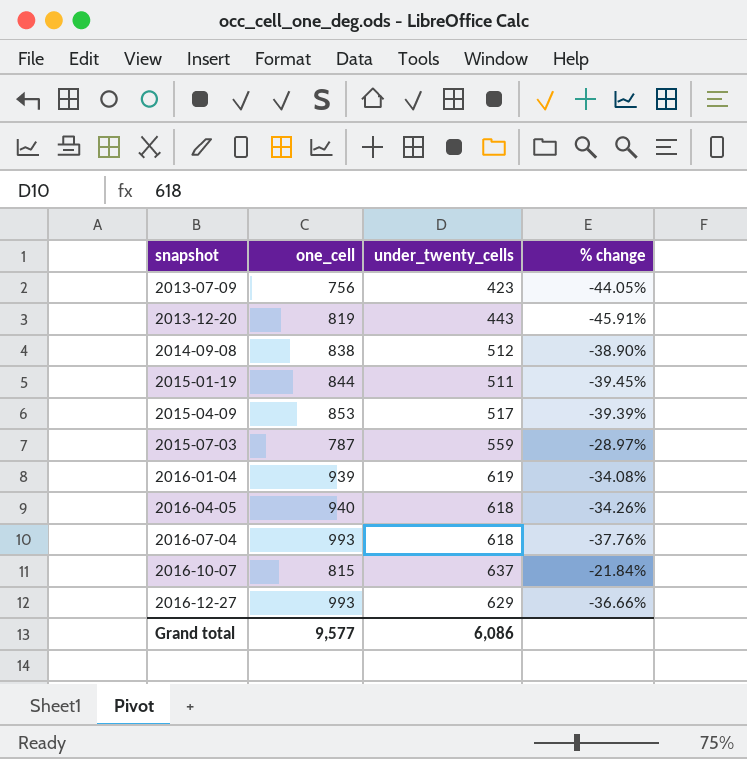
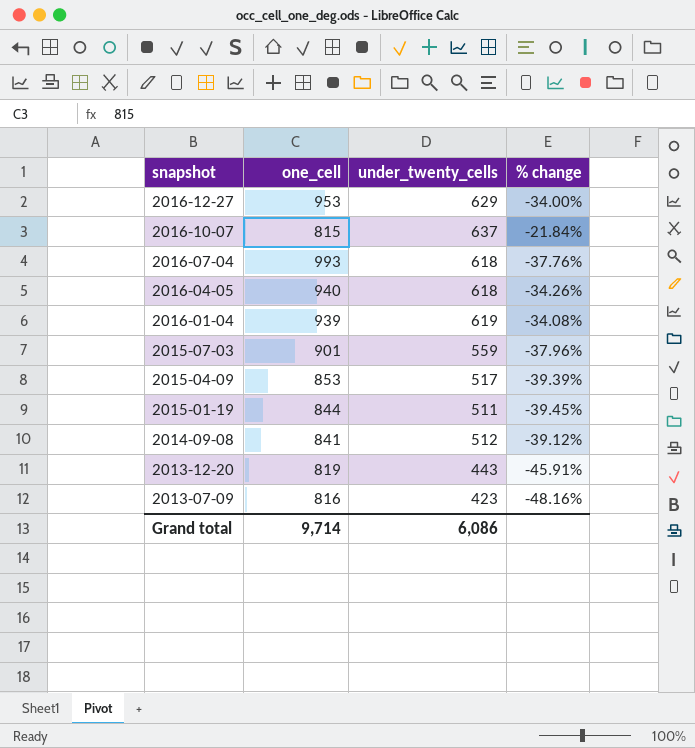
row order: snapshot ascending -> snapshot descending
2016-12-27 | one_cell: 993 -> 953
2016-12-27 | % change: -36.66% -> -34.00%
2015-07-03 | one_cell: 787 -> 901
2015-07-03 | % change: -28.97% -> -37.96%
2014-09-08 | one_cell: 838 -> 841
2014-09-08 | % change: -38.90% -> -39.12%
2013-07-09 | one_cell: 756 -> 816
2013-07-09 | % change: -44.05% -> -48.16%
Grand total | one_cell: 9,577 -> 9,714

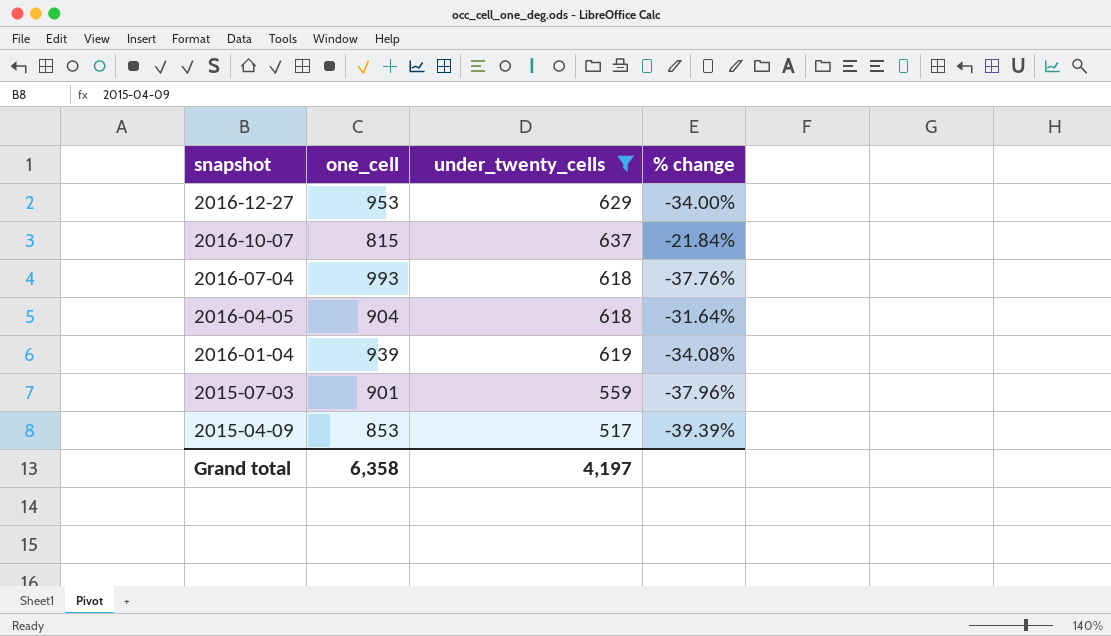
filter: none -> under_twenty_cells >= 517
2016-04-05 | one_cell: 940 -> 904
2016-04-05 | % change: -34.26% -> -31.64%
Grand total | one_cell: 9,714 -> 6,358
Grand total | under_twenty_cells: 6,086 -> 4,197

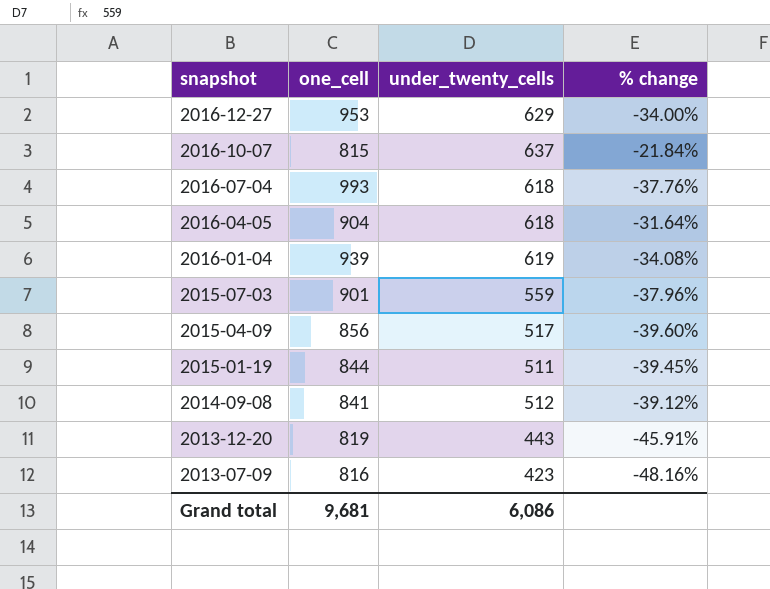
filter: under_twenty_cells >= 517 -> none
2015-04-09 | one_cell: 853 -> 856
2015-04-09 | % change: -39.39% -> -39.60%
Grand total | one_cell: 6,358 -> 9,681
Grand total | under_twenty_cells: 4,197 -> 6,086

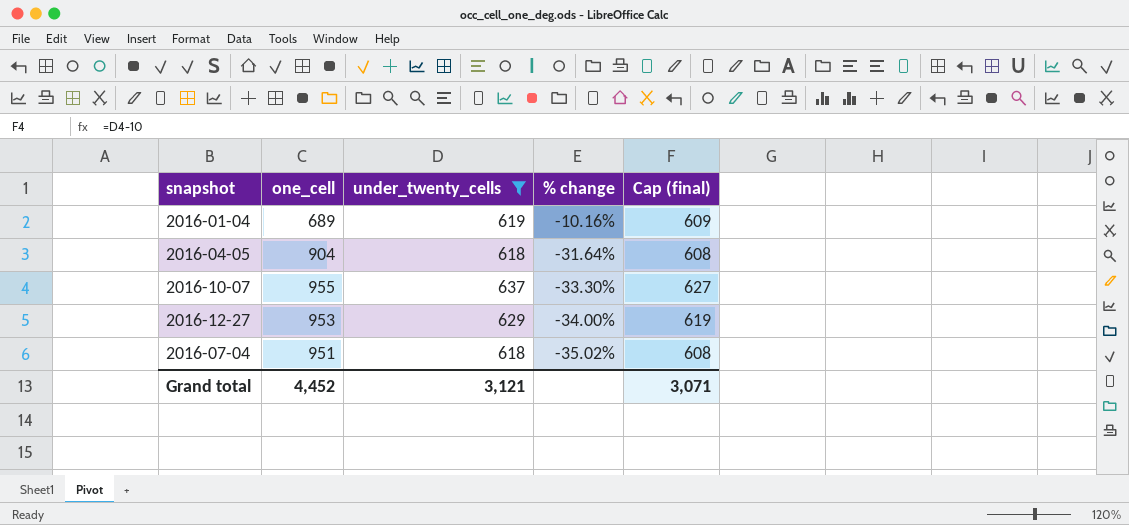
filter: none -> under_twenty_cells >= 618
row order: snapshot descending -> % change descending
column Cap (final) | formula: none -> [under_twenty_cells] - 10
2016-01-04 | one_cell: 939 -> 689
2016-01-04 | % change: -34.08% -> -10.16%
2016-10-07 | one_cell: 815 -> 955
2016-10-07 | % change: -21.84% -> -33.30%
2016-07-04 | one_cell: 993 -> 951
2016-07-04 | % change: -37.76% -> -35.02%
Grand total | one_cell: 9,681 -> 4,452
Grand total | under_twenty_cells: 6,086 -> 3,121

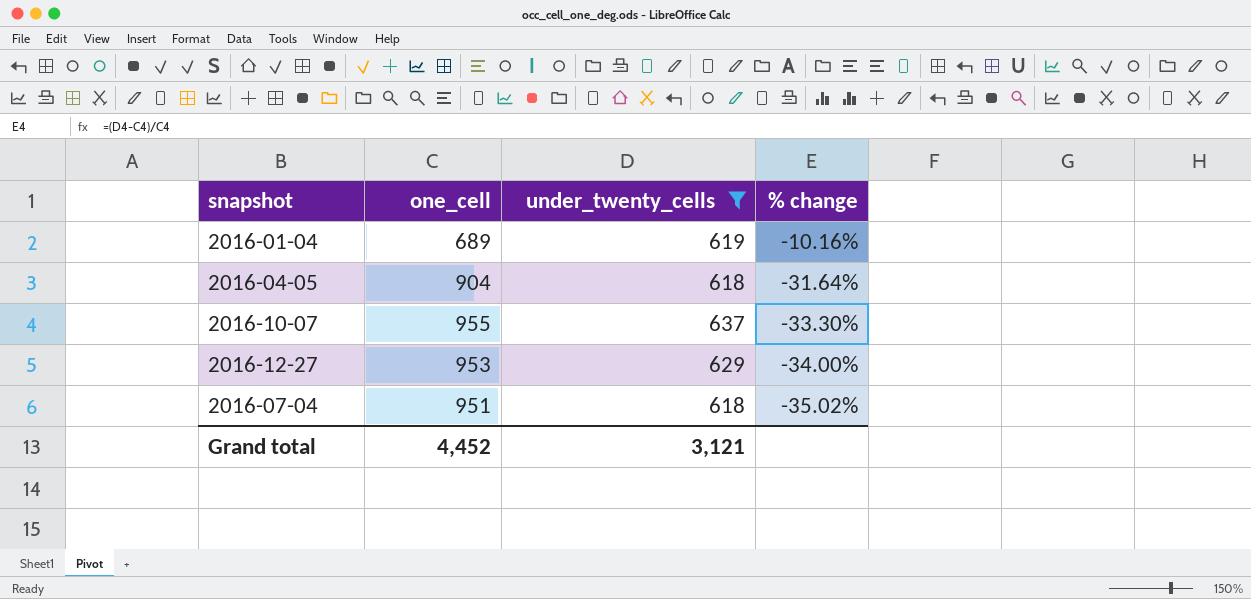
column Cap (final) | formula: [under_twenty_cells] - 10 -> none

